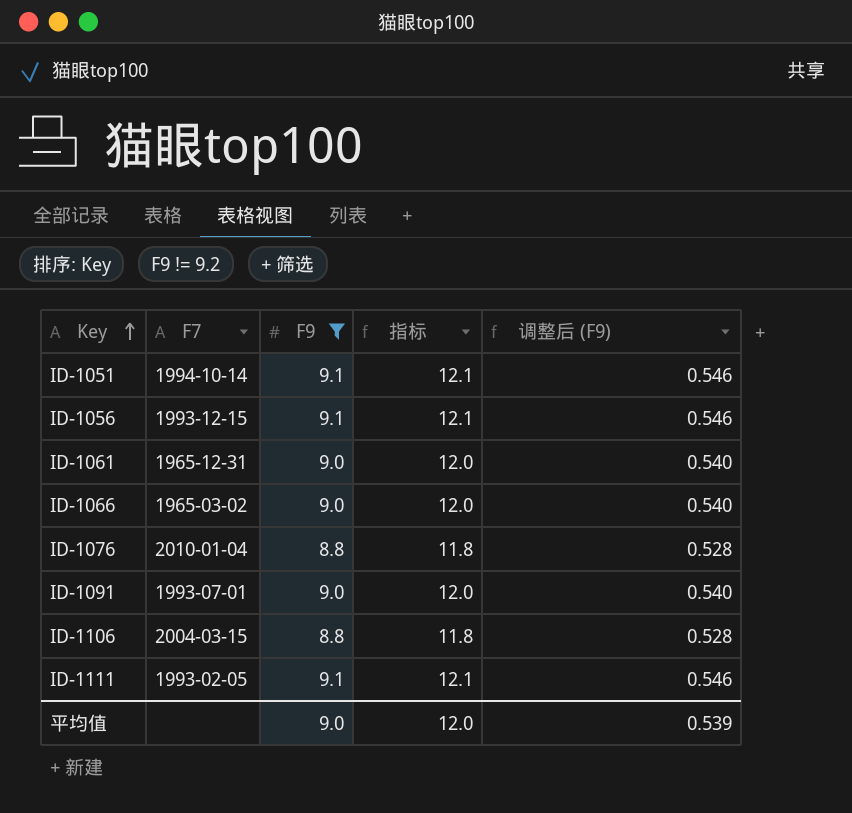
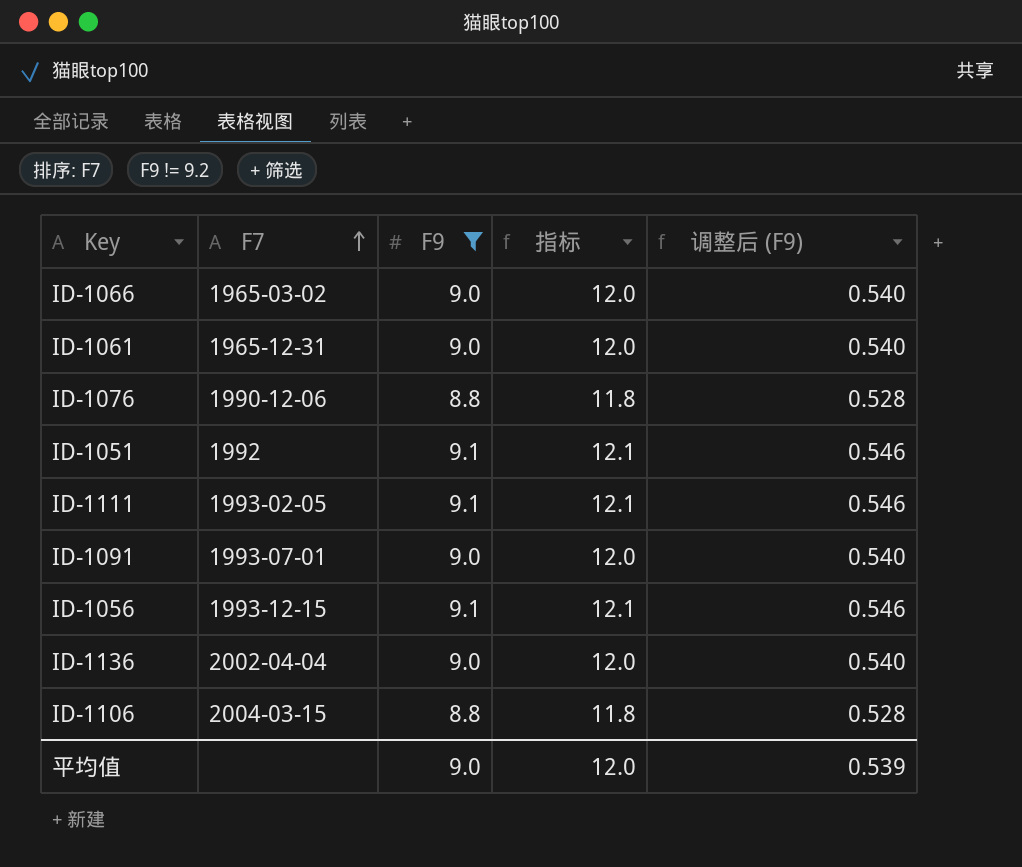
row order: Key ascending -> F7 ascending
ID-1076 | F7: 2010-01-04 -> 1990-12-06
ID-1051 | F7: 1994-10-14 -> 1992
row ID-1136: none -> 2002-04-04 | 9.0 | 12.0 | 0.540

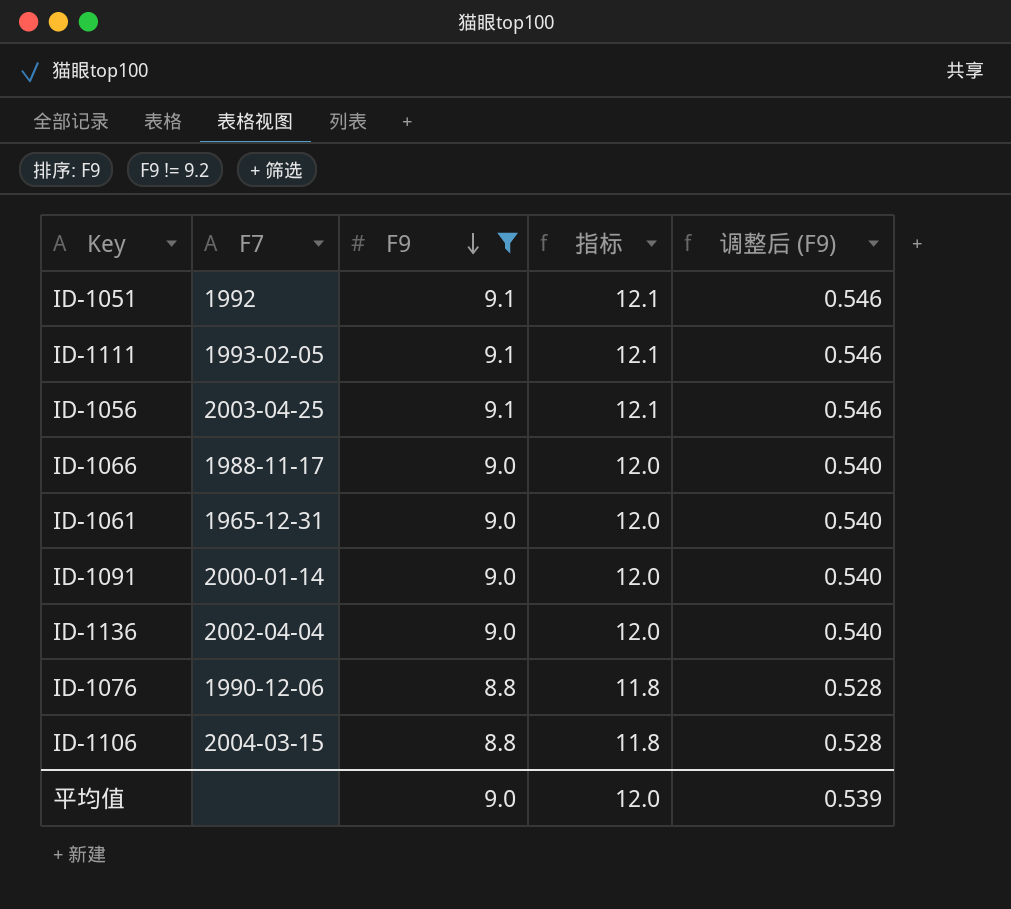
row order: F7 ascending -> F9 descending
ID-1056 | F7: 1993-12-15 -> 2003-04-25
ID-1066 | F7: 1965-03-02 -> 1988-11-17
ID-1091 | F7: 1993-07-01 -> 2000-01-14

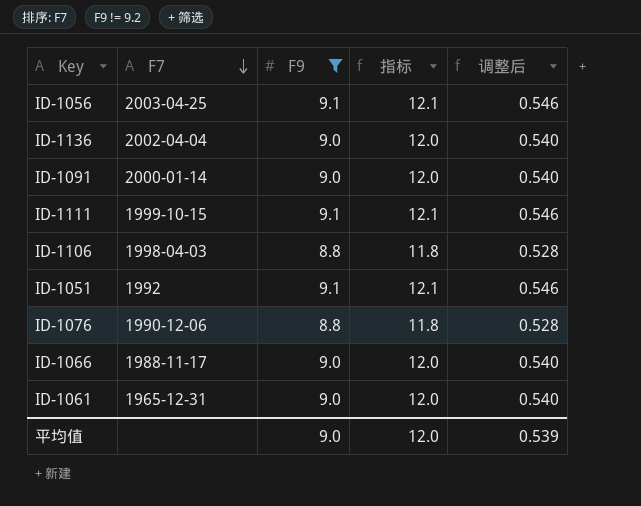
row order: F9 descending -> F7 descending
column name: 调整后 (F9) -> 调整后
ID-1111 | F7: 1993-02-05 -> 1999-10-15
ID-1106 | F7: 2004-03-15 -> 1998-04-03

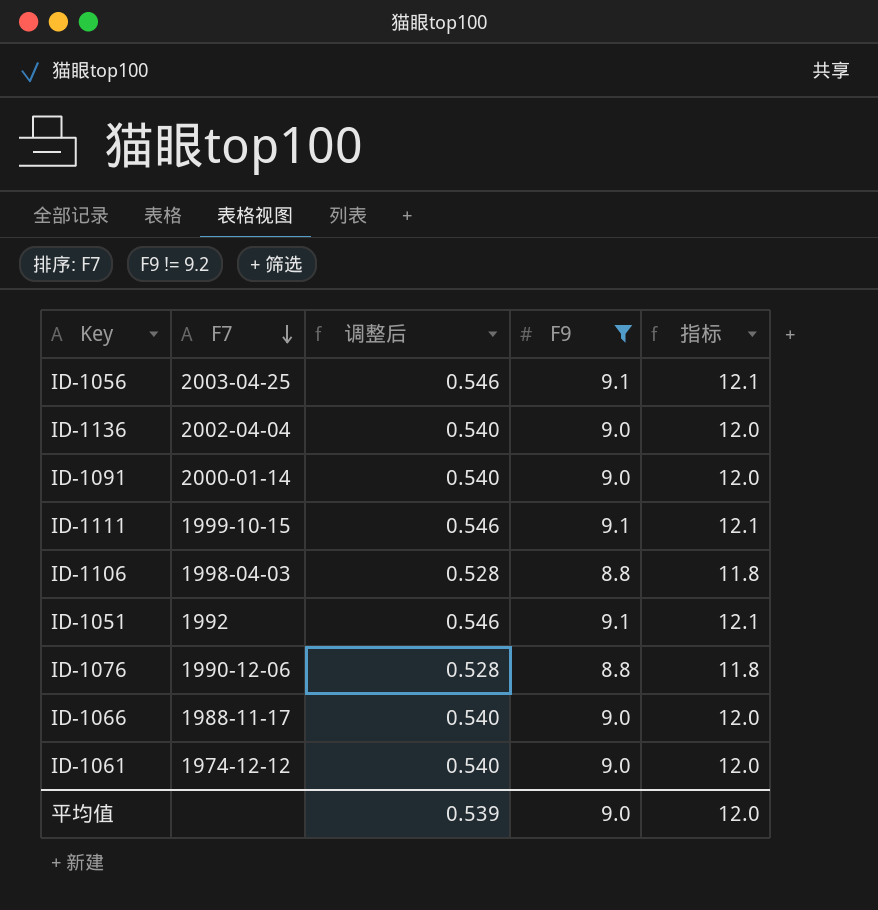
column 调整后 | position: 5 -> 3
ID-1061 | F7: 1965-12-31 -> 1974-12-12

